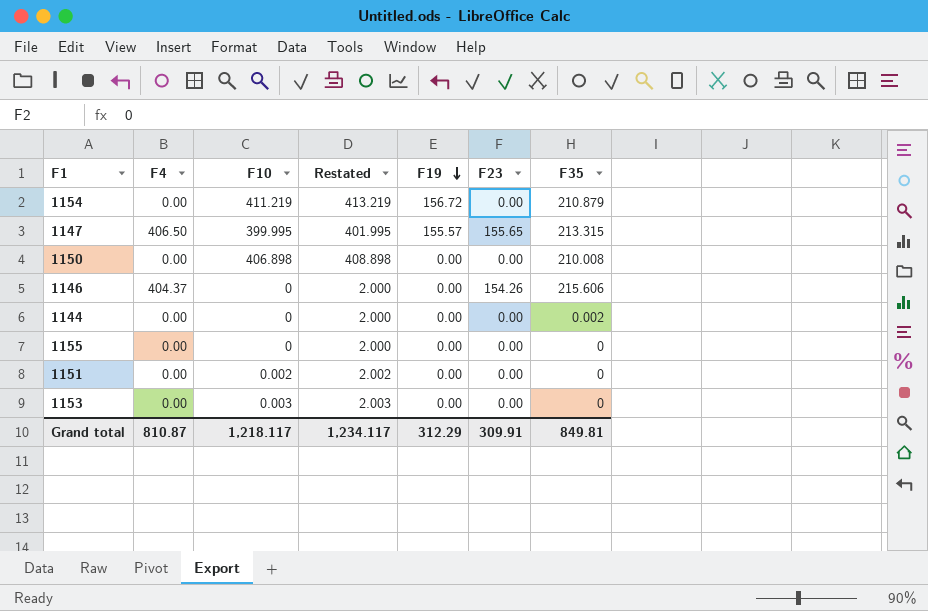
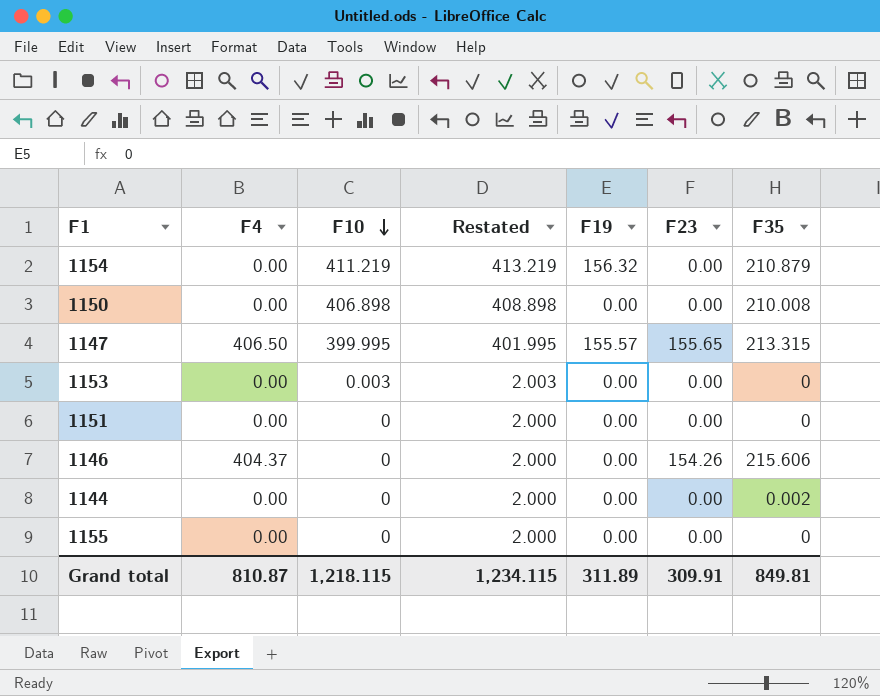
row order: F19 descending -> F10 descending
1154 | F19: 156.72 -> 156.32
1151 | F10: 0.002 -> 0
1151 | Restated: 2.002 -> 2.000
Grand total | F10: 1,218.117 -> 1,218.115
Grand total | Restated: 1,234.117 -> 1,234.115
Grand total | F19: 312.29 -> 311.89

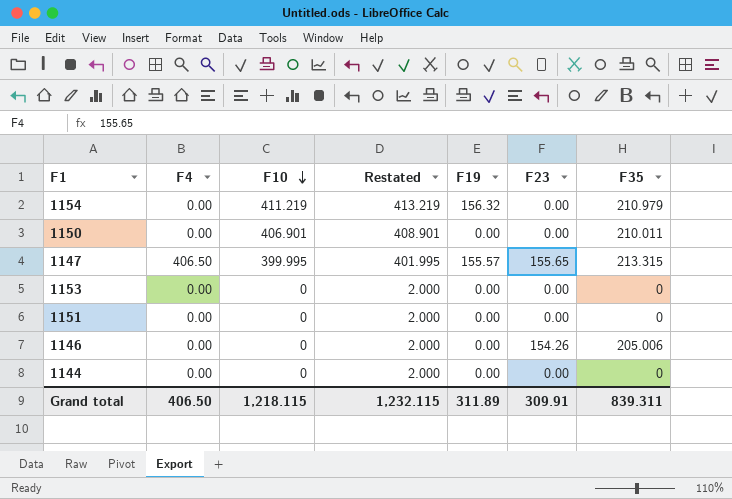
row 1155: 0.00 | 0 | 2.000 | 0.00 | 0.00 | 0 -> none
1154 | F35: 210.879 -> 210.979
1150 | F10: 406.898 -> 406.901
1150 | Restated: 408.898 -> 408.901
1150 | F35: 210.008 -> 210.011
1153 | F10: 0.003 -> 0
1153 | Restated: 2.003 -> 2.000
1146 | F4: 404.37 -> 0.00
1146 | F35: 215.606 -> 205.006
1144 | F35: 0.002 -> 0
Grand total | F4: 810.87 -> 406.50
Grand total | Restated: 1,234.115 -> 1,232.115
Grand total | F35: 849.81 -> 839.311

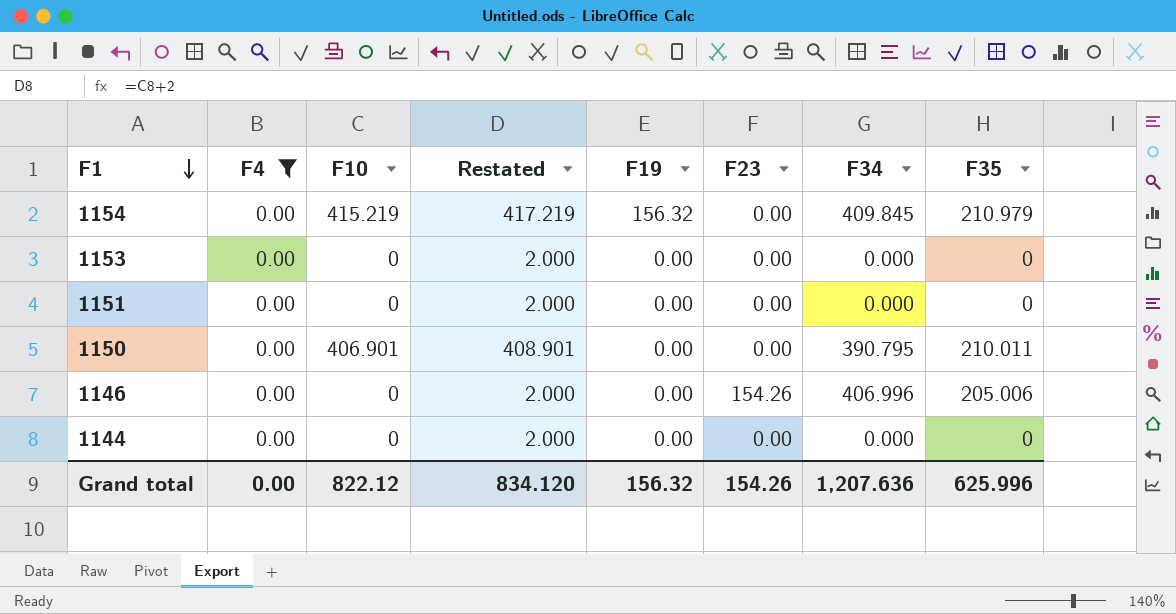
filter: none -> F4 = 0.00
row order: F10 descending -> F1 descending
column F34 | position: none -> 7
1154 | F10: 411.219 -> 415.219
1154 | Restated: 413.219 -> 417.219
Grand total | F4: 406.50 -> 0.00
Grand total | F10: 1,218.115 -> 822.12
Grand total | Restated: 1,232.115 -> 834.120
Grand total | F19: 311.89 -> 156.32
Grand total | F23: 309.91 -> 154.26
Grand total | F35: 839.311 -> 625.996

